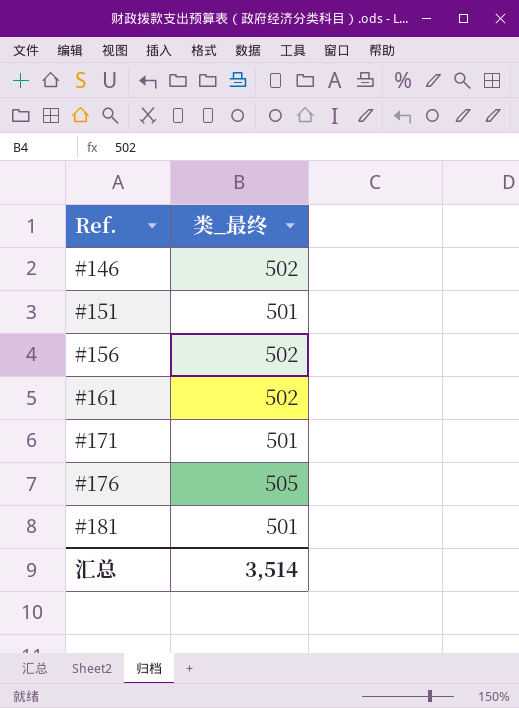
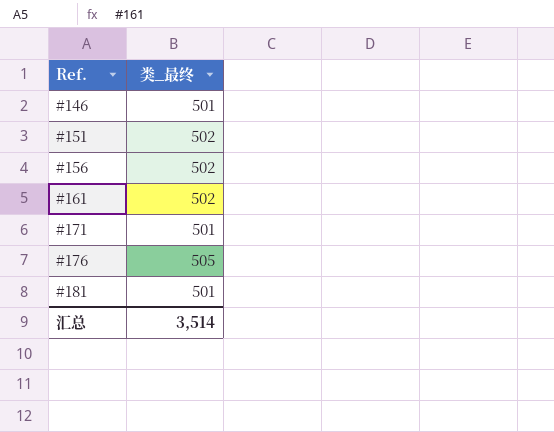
#146 | 类_最终: 502 -> 501
#151 | 类_最终: 501 -> 502

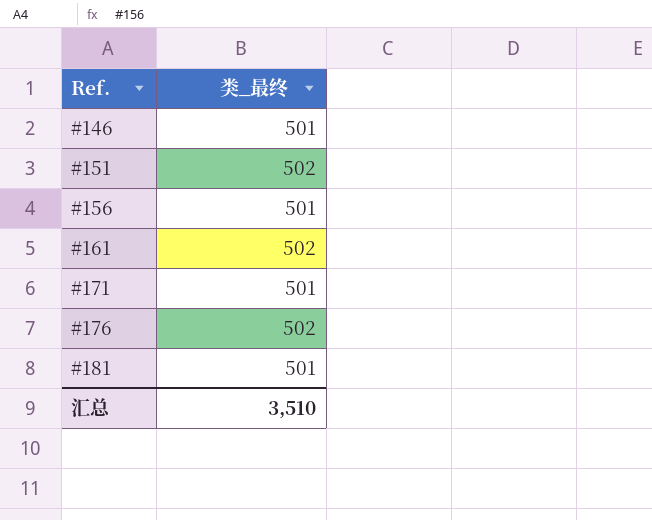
#156 | 类_最终: 502 -> 501
#176 | 类_最终: 505 -> 502
汇总 | 类_最终: 3,514 -> 3,510

